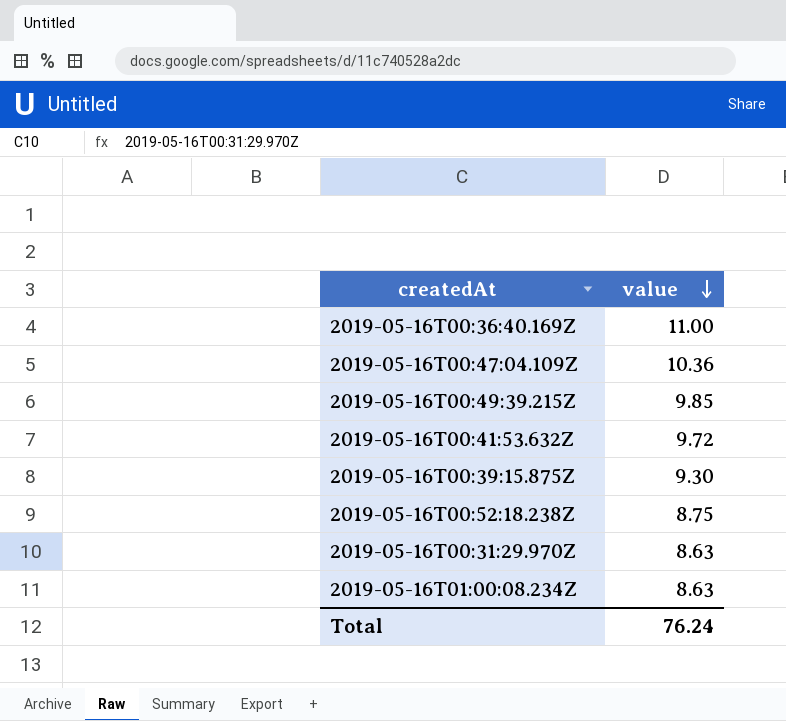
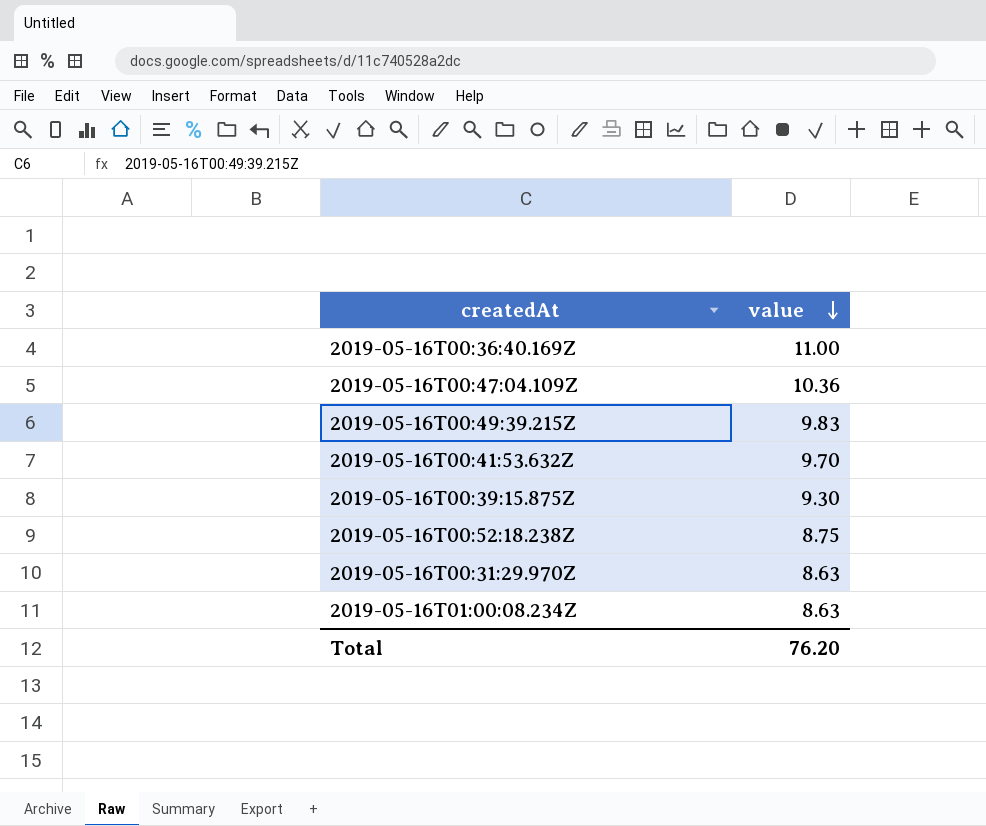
2019-05-16T00:49:39.215Z | value: 9.85 -> 9.83
2019-05-16T00:41:53.632Z | value: 9.72 -> 9.70
Total | value: 76.24 -> 76.20

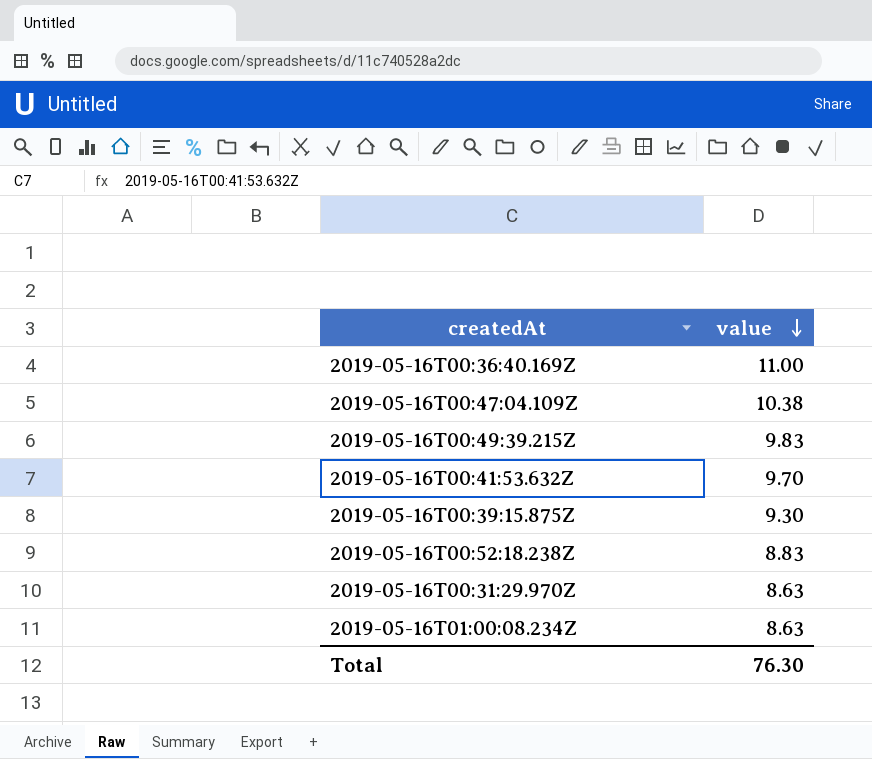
2019-05-16T00:47:04.109Z | value: 10.36 -> 10.38
2019-05-16T00:52:18.238Z | value: 8.75 -> 8.83
Total | value: 76.20 -> 76.30

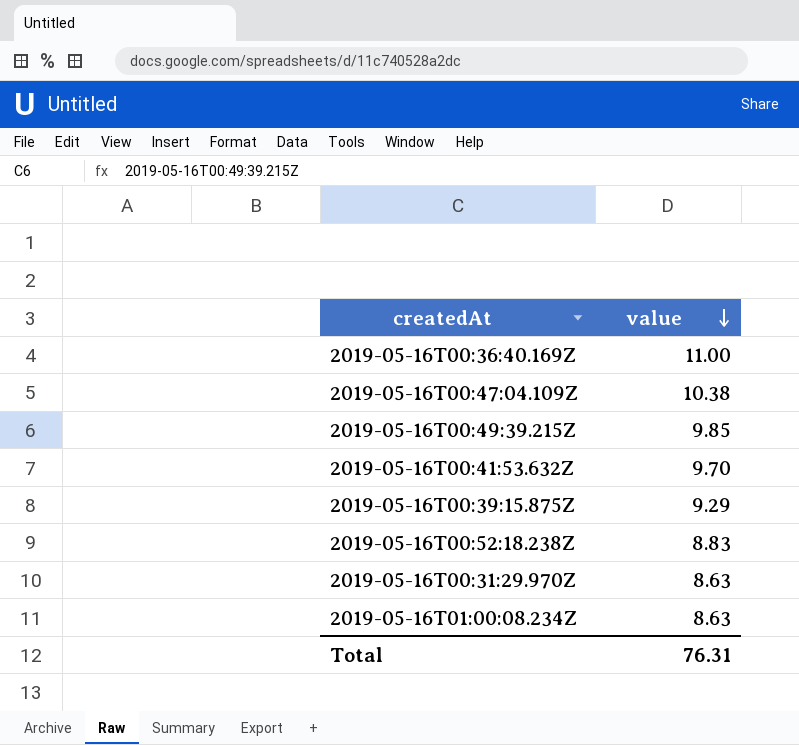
2019-05-16T00:49:39.215Z | value: 9.83 -> 9.85
2019-05-16T00:39:15.875Z | value: 9.30 -> 9.29
Total | value: 76.30 -> 76.31

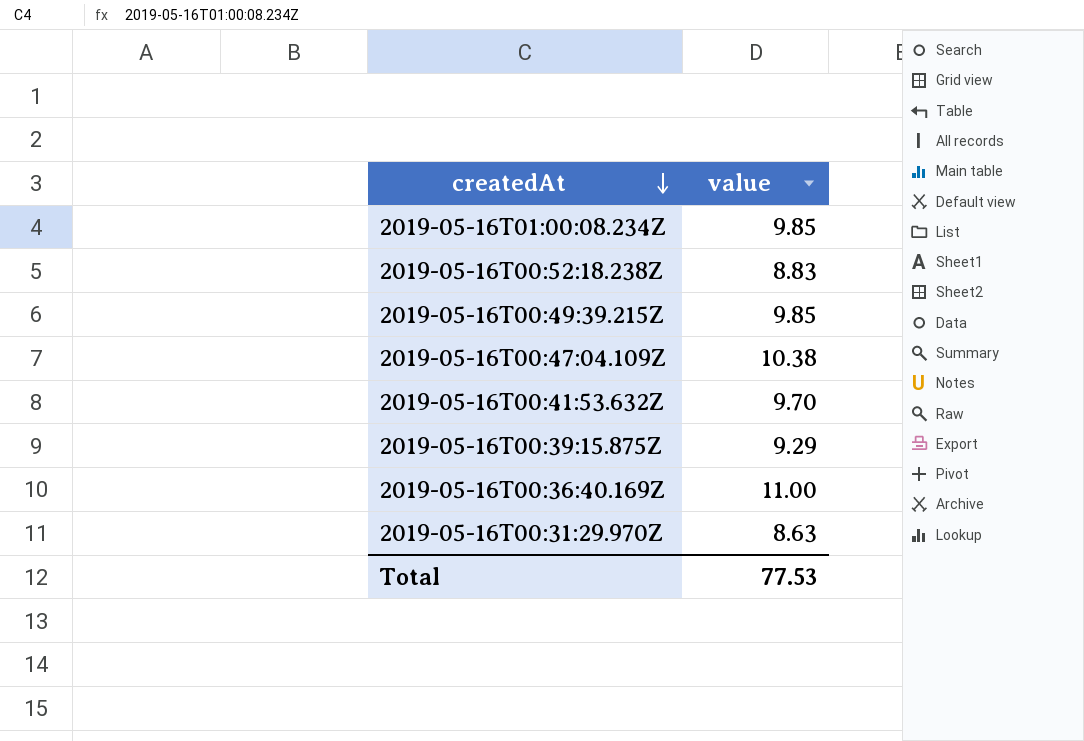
row order: value descending -> createdAt descending
2019-05-16T01:00:08.234Z | value: 8.63 -> 9.85
Total | value: 76.31 -> 77.53

